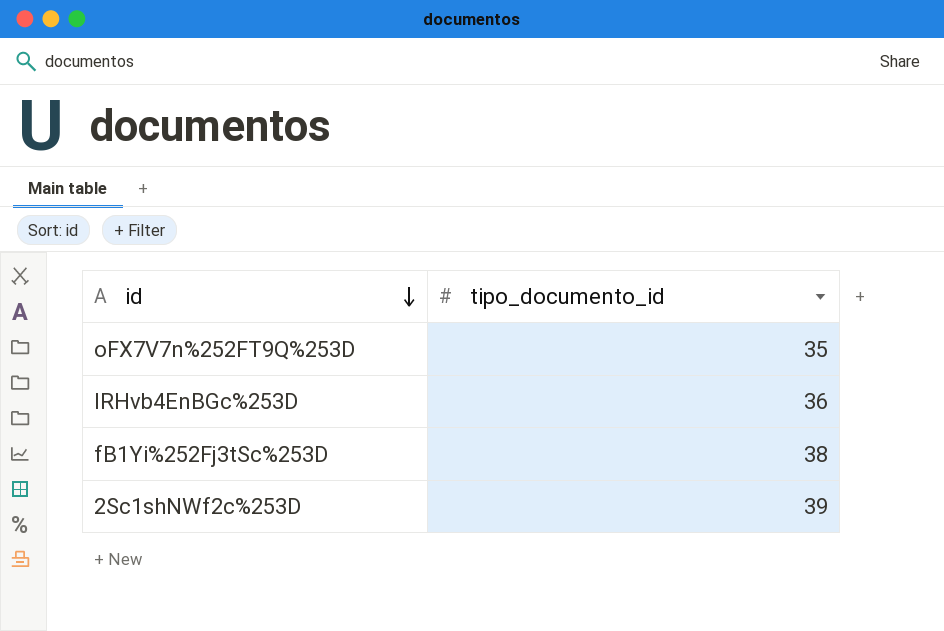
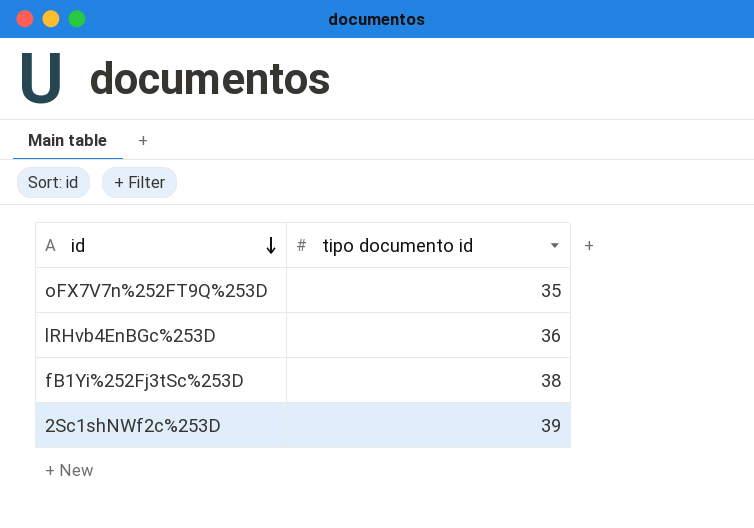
column name: tipo_documento_id -> tipo documento id

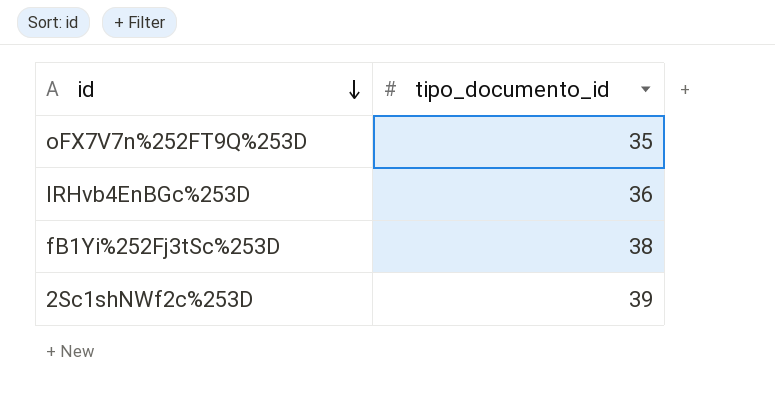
column name: tipo documento id -> tipo_documento_id

